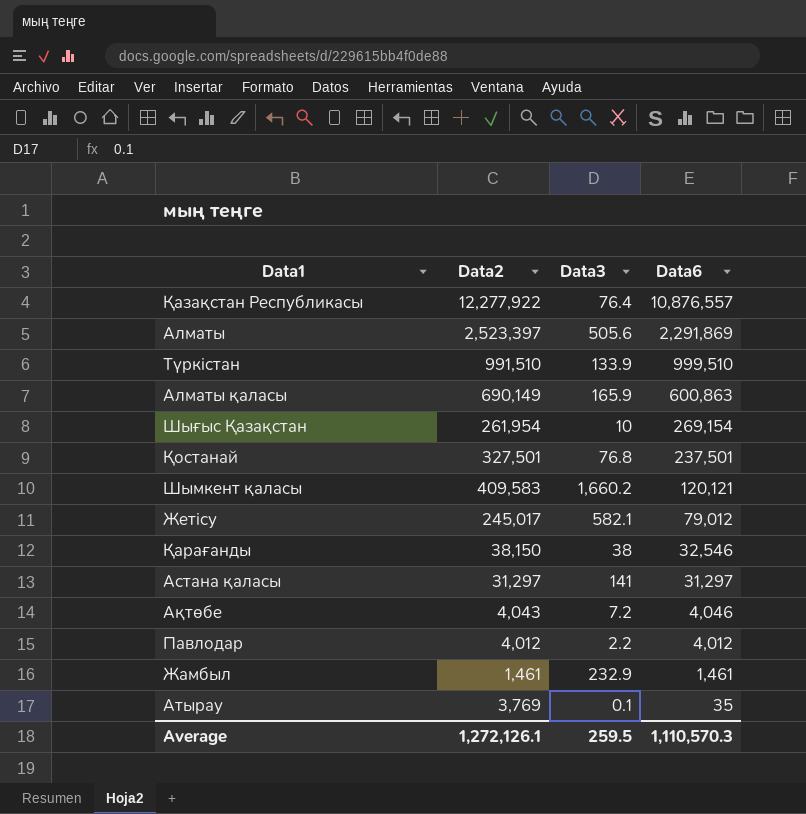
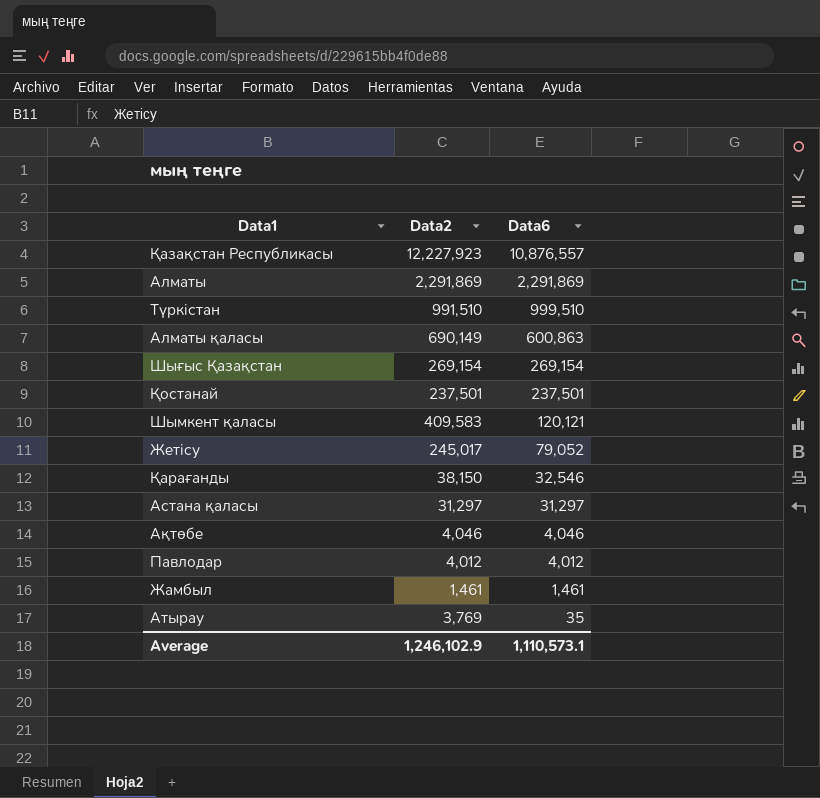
column Data3 | position: 3 -> none
Қазақстан Республикасы | Data2: 12,277,922 -> 12,227,923
Алматы | Data2: 2,523,397 -> 2,291,869
Шығыс Қазақстан | Data2: 261,954 -> 269,154
Қостанай | Data2: 327,501 -> 237,501
Жетісу | Data6: 79,012 -> 79,052
Ақтөбе | Data2: 4,043 -> 4,046
Average | Data2: 1,272,126.1 -> 1,246,102.9
Average | Data6: 1,110,570.3 -> 1,110,573.1

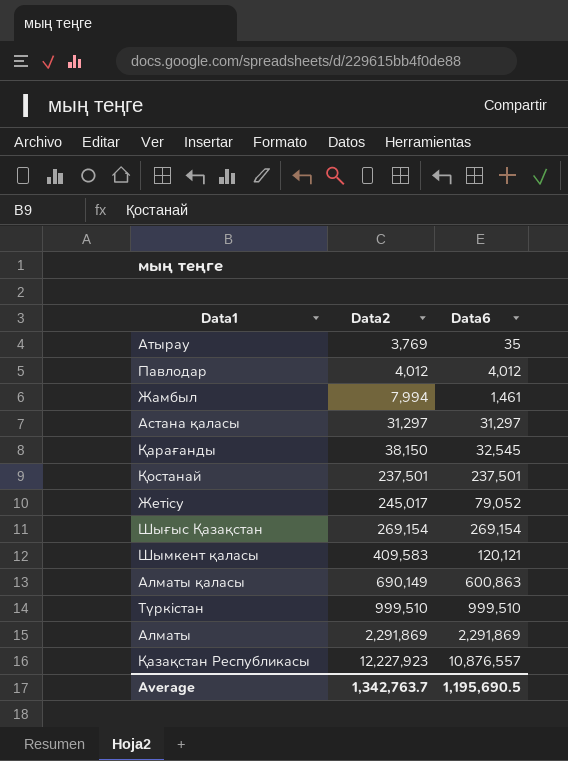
row order: Data6 descending -> Data2 ascending
row Ақтөбе: 4,046 | 4,046 -> none
Жамбыл | Data2: 1,461 -> 7,994
Қарағанды | Data6: 32,546 -> 32,545
Түркістан | Data2: 991,510 -> 999,510
Average | Data2: 1,246,102.9 -> 1,342,763.7
Average | Data6: 1,110,573.1 -> 1,195,690.5

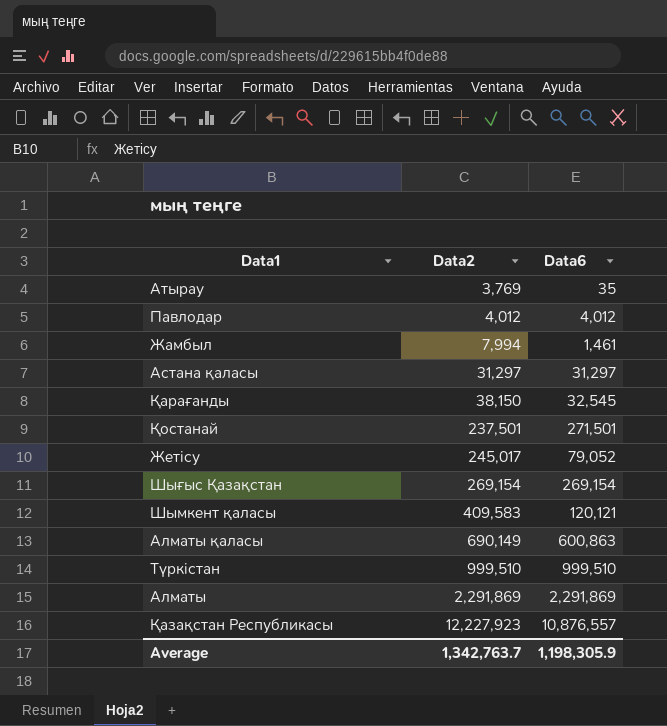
Қостанай | Data6: 237,501 -> 271,501
Average | Data6: 1,195,690.5 -> 1,198,305.9

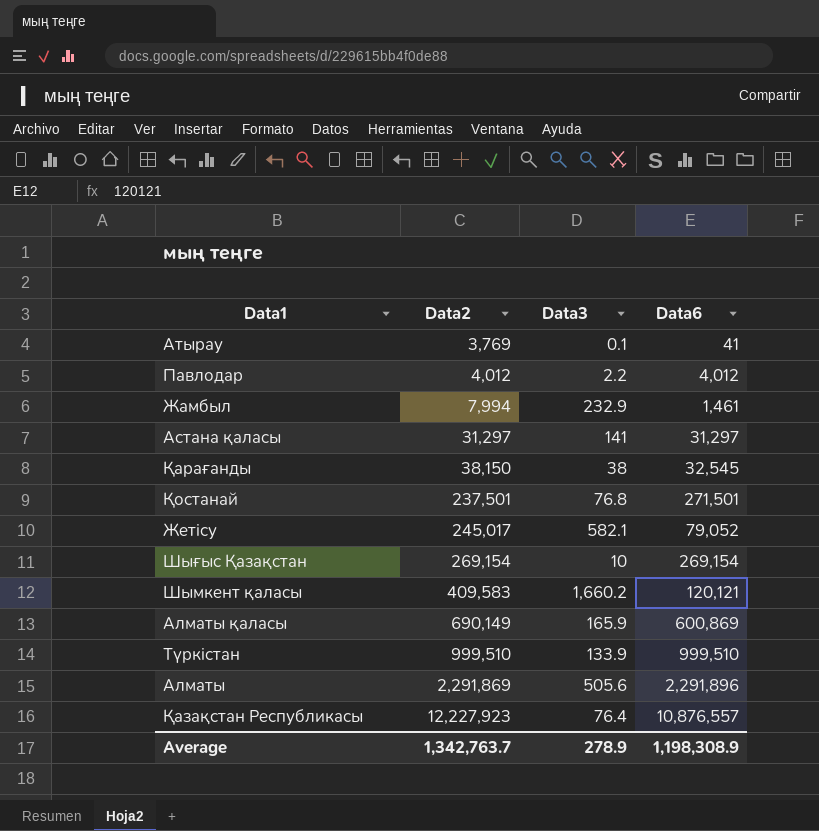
column Data3 | position: none -> 3
Атырау | Data6: 35 -> 41
Алматы қаласы | Data6: 600,863 -> 600,869
Алматы | Data6: 2,291,869 -> 2,291,896
Average | Data6: 1,198,305.9 -> 1,198,308.9

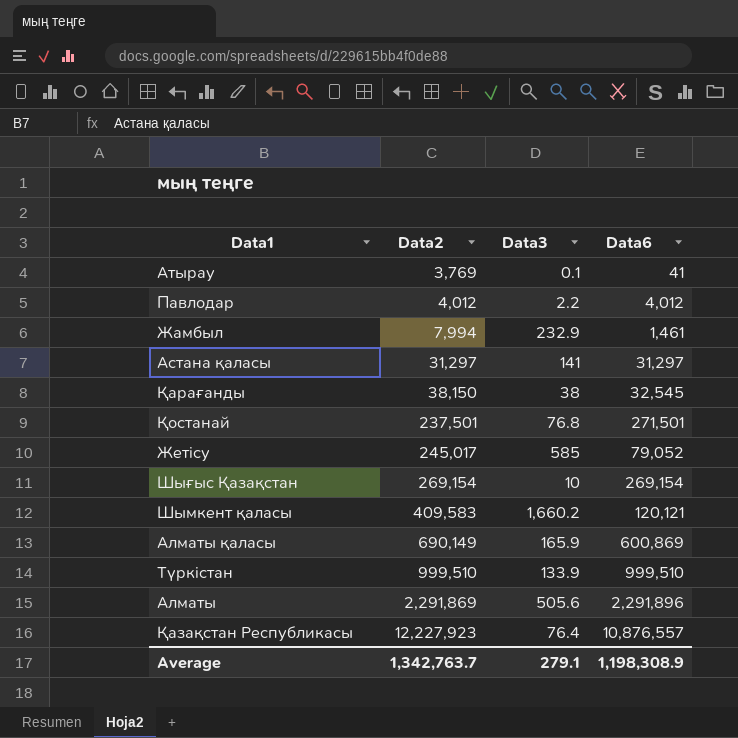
Жетісу | Data3: 582.1 -> 585
Average | Data3: 278.9 -> 279.1

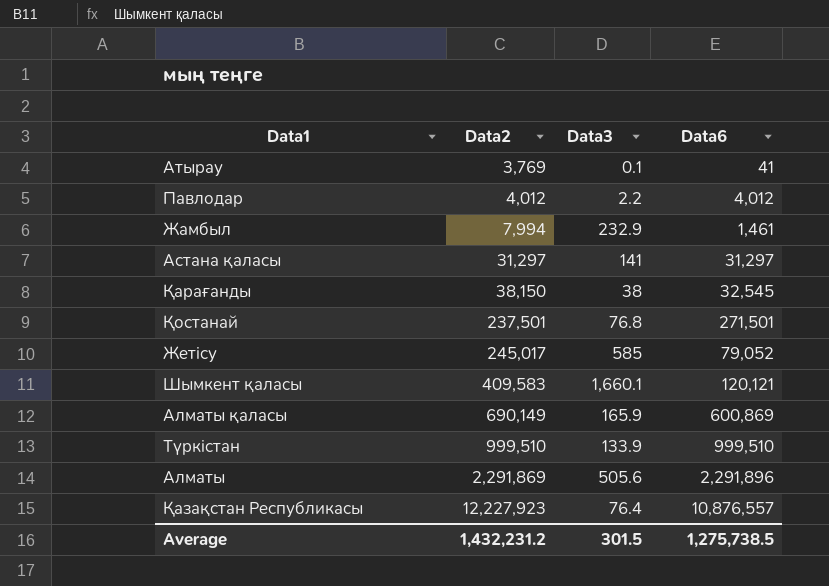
row Шығыс Қазақстан: 269,154 | 10 | 269,154 -> none
Шымкент қаласы | Data3: 1,660.2 -> 1,660.1
Average | Data2: 1,342,763.7 -> 1,432,231.2
Average | Data3: 279.1 -> 301.5
Average | Data6: 1,198,308.9 -> 1,275,738.5

